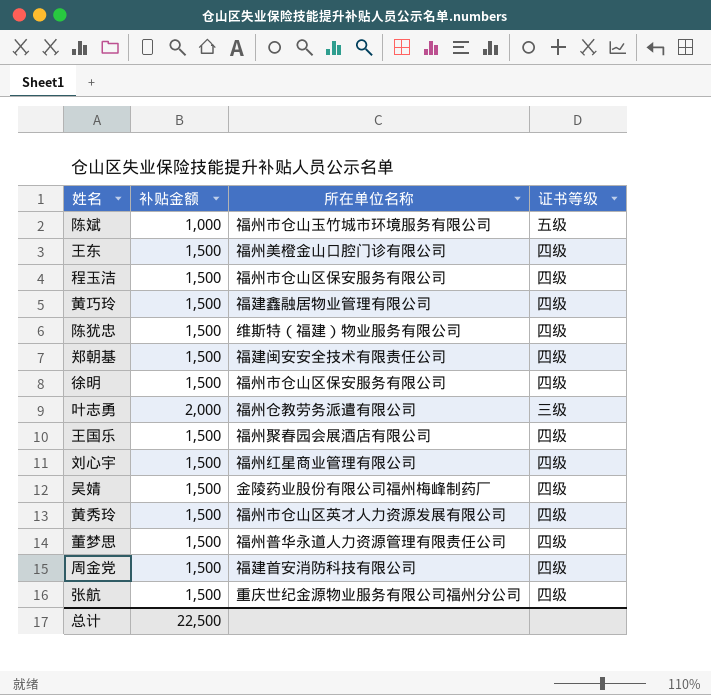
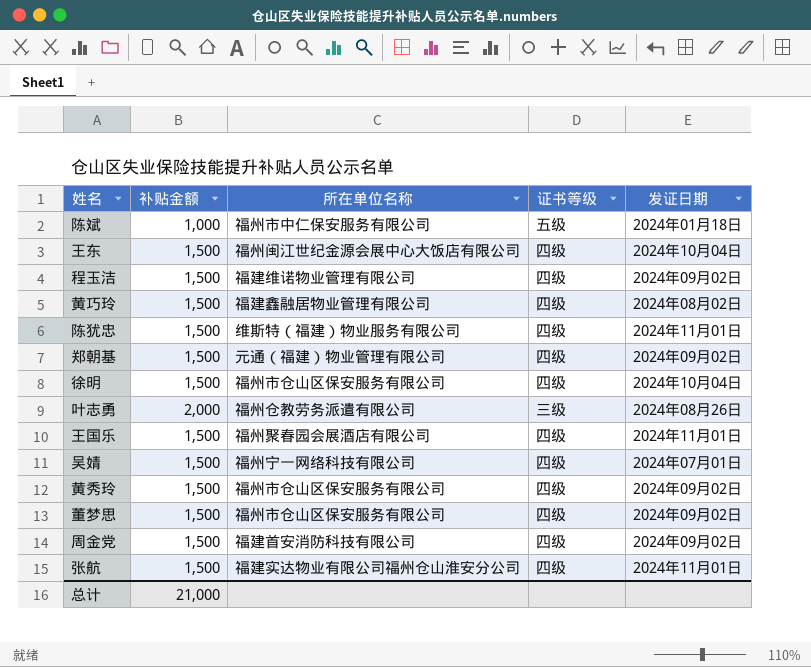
column 发证日期 | position: none -> 5
row 刘心宇: 1,500 | 福州红星商业管理有限公司 | 四级 -> none
陈斌 | 所在单位名称: 福州市仓山玉竹城市环境服务有限公司 -> 福州市中仁保安服务有限公司
王东 | 所在单位名称: 福州美橙金山口腔门诊有限公司 -> 福州闽江世纪金源会展中心大饭店有限公司
程玉洁 | 所在单位名称: 福州市仓山区保安服务有限公司 -> 福建维诺物业管理有限公司
郑朝基 | 所在单位名称: 福建闽安安全技术有限责任公司 -> 元通（福建）物业管理有限公司
吴婧 | 所在单位名称: 金陵药业股份有限公司福州梅峰制药厂 -> 福州宁一网络科技有限公司
黄秀玲 | 所在单位名称: 福州市仓山区英才人力资源发展有限公司 -> 福州市仓山区保安服务有限公司
董梦思 | 所在单位名称: 福州普华永道人力资源管理有限责任公司 -> 福州市仓山区保安服务有限公司
张航 | 所在单位名称: 重庆世纪金源物业服务有限公司福州分公司 -> 福建实达物业有限公司福州仓山淮安分公司
总计 | 补贴金额: 22,500 -> 21,000

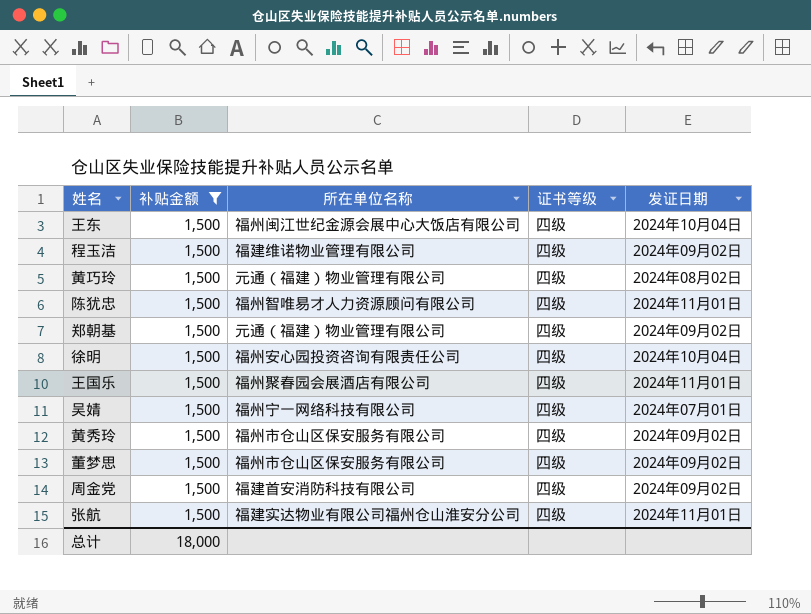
filter: none -> 补贴金额 = 1,500
黄巧玲 | 所在单位名称: 福建鑫融居物业管理有限公司 -> 元通（福建）物业管理有限公司
陈犹忠 | 所在单位名称: 维斯特（福建）物业服务有限公司 -> 福州智唯易才人力资源顾问有限公司
徐明 | 所在单位名称: 福州市仓山区保安服务有限公司 -> 福州安心园投资咨询有限责任公司
总计 | 补贴金额: 21,000 -> 18,000

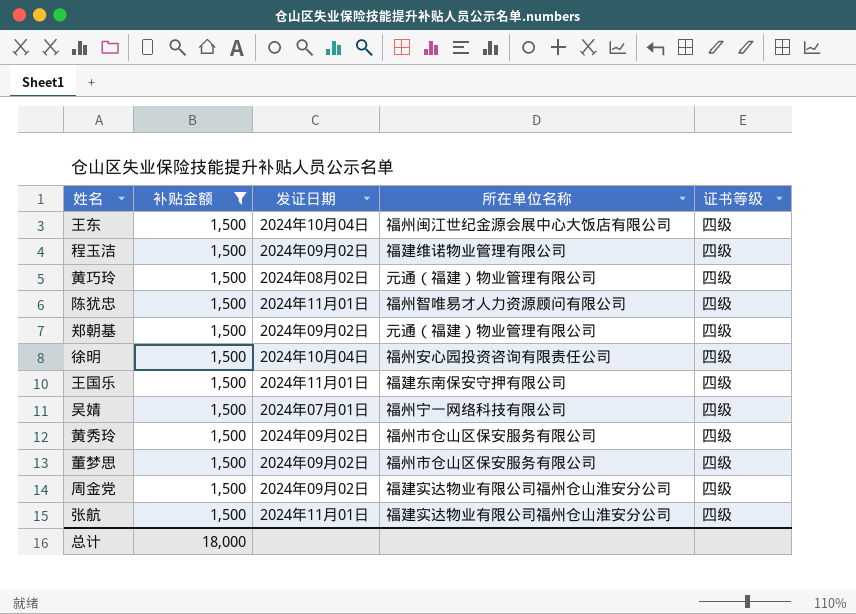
column 发证日期 | position: 5 -> 3
王国乐 | 所在单位名称: 福州聚春园会展酒店有限公司 -> 福建东南保安守押有限公司
周金党 | 所在单位名称: 福建首安消防科技有限公司 -> 福建实达物业有限公司福州仓山淮安分公司

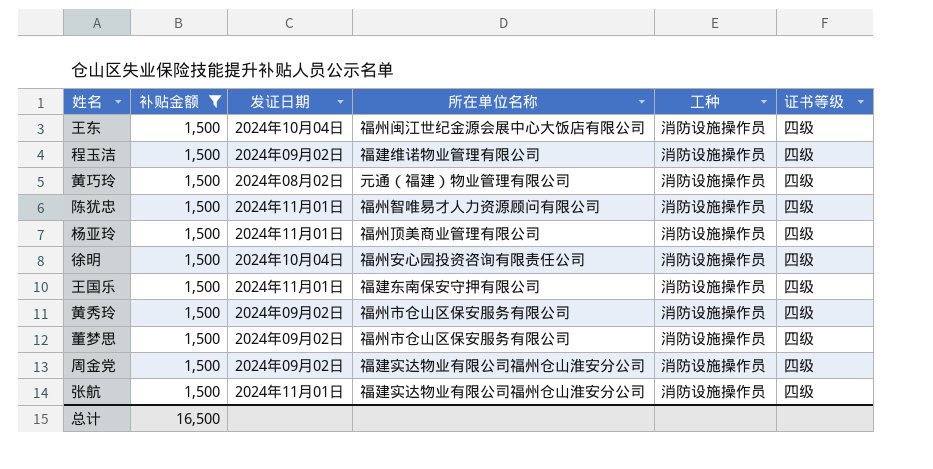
column 工种 | position: none -> 5
row 郑朝基: 1,500 | 2024年09月02日 | 元通（福建）物业管理有限公司 | 四级 -> none
row 吴婧: 1,500 | 2024年07月01日 | 福州宁一网络科技有限公司 | 四级 -> none
row 杨亚玲: none -> 1,500 | 2024年11月01日 | 福州顶美商业管理有限公司 | 消防设施操作员 | 四级
总计 | 补贴金额: 18,000 -> 16,500

